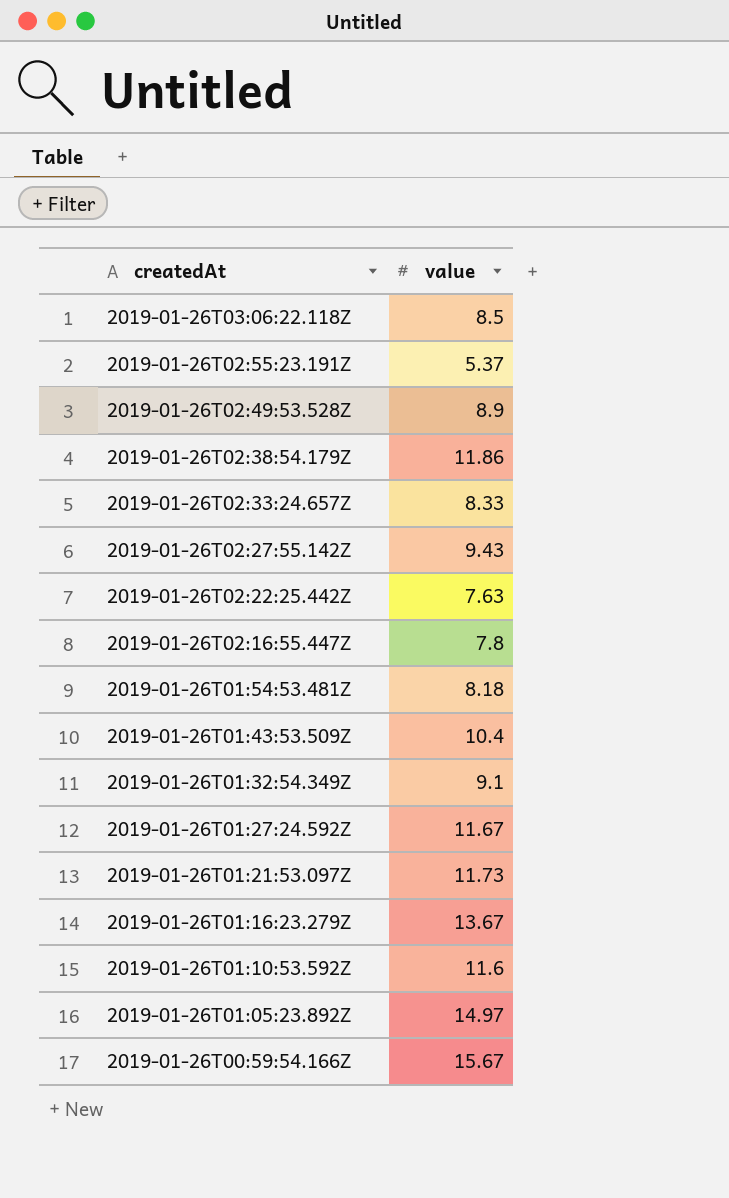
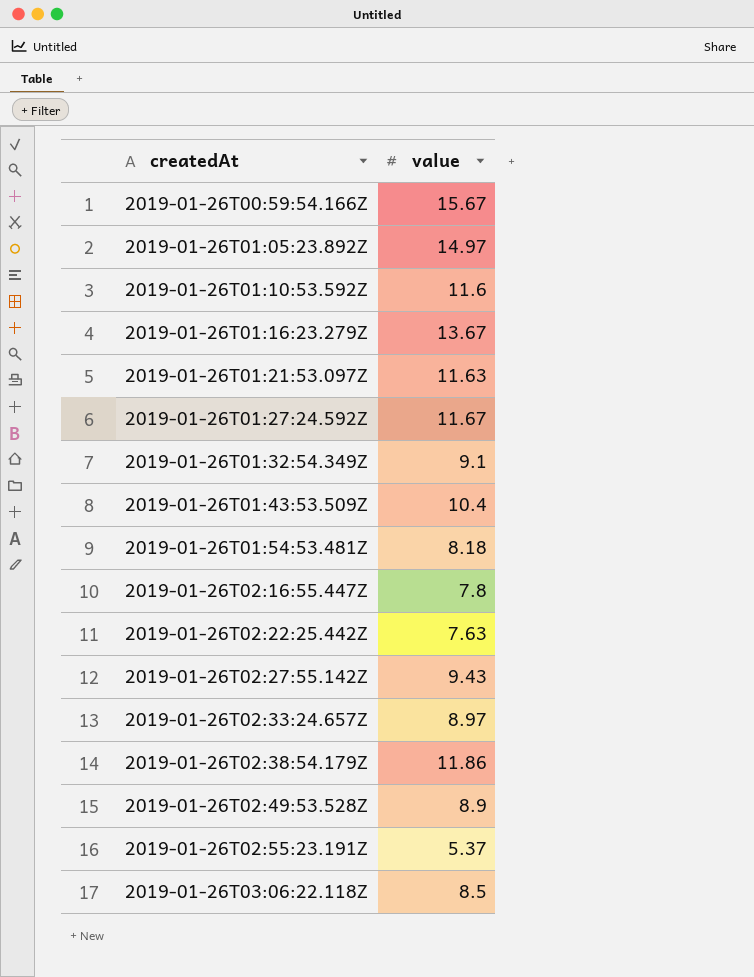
row order: createdAt descending -> createdAt ascending
2019-01-26T01:21:53.097Z | value: 11.73 -> 11.63
2019-01-26T02:33:24.657Z | value: 8.33 -> 8.97

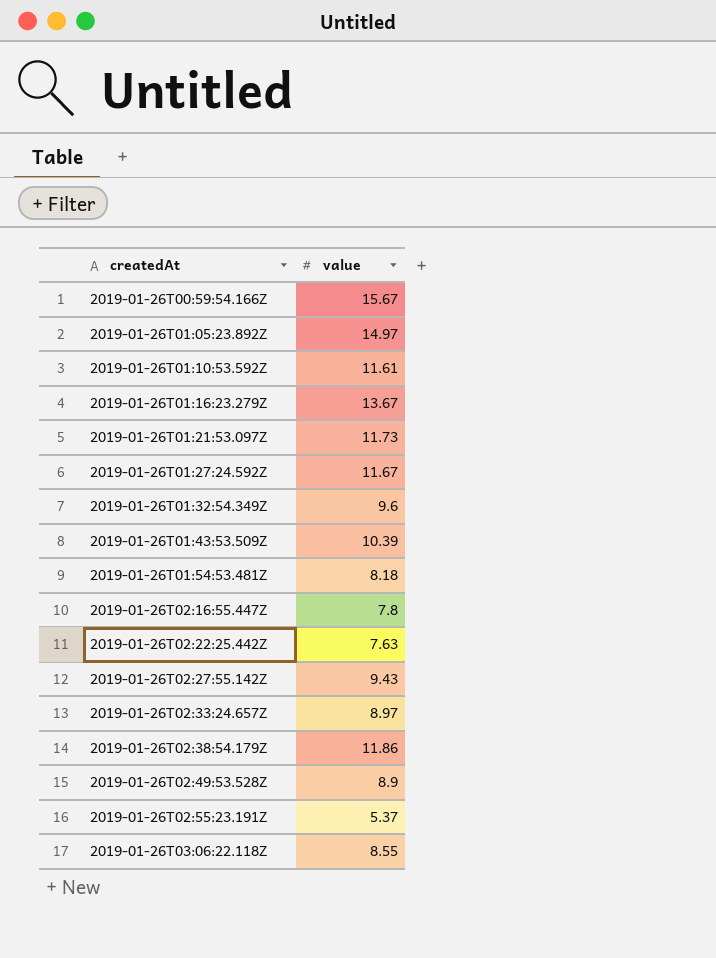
2019-01-26T01:10:53.592Z | value: 11.6 -> 11.61
2019-01-26T01:21:53.097Z | value: 11.63 -> 11.73
2019-01-26T01:32:54.349Z | value: 9.1 -> 9.6
2019-01-26T01:43:53.509Z | value: 10.4 -> 10.39
2019-01-26T03:06:22.118Z | value: 8.5 -> 8.55

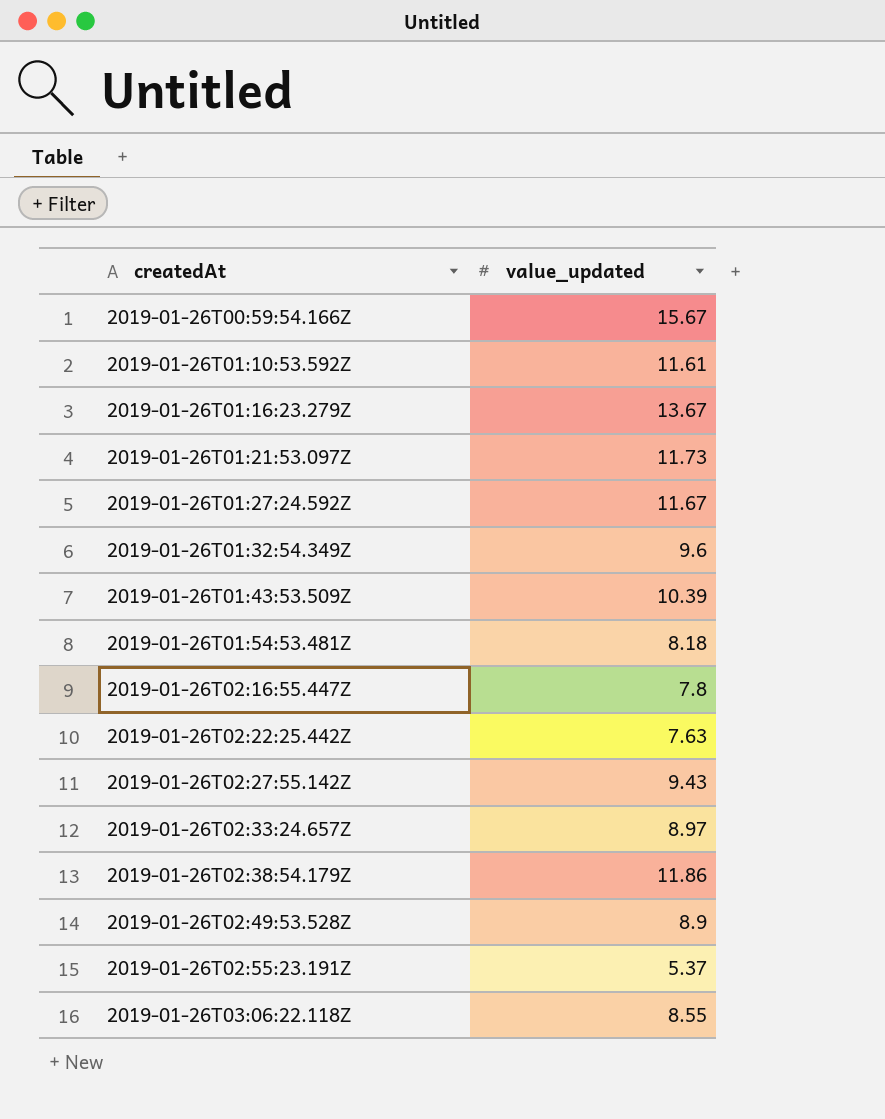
column name: value -> value_updated
row 2019-01-26T01:05:23.892Z: 14.97 -> none

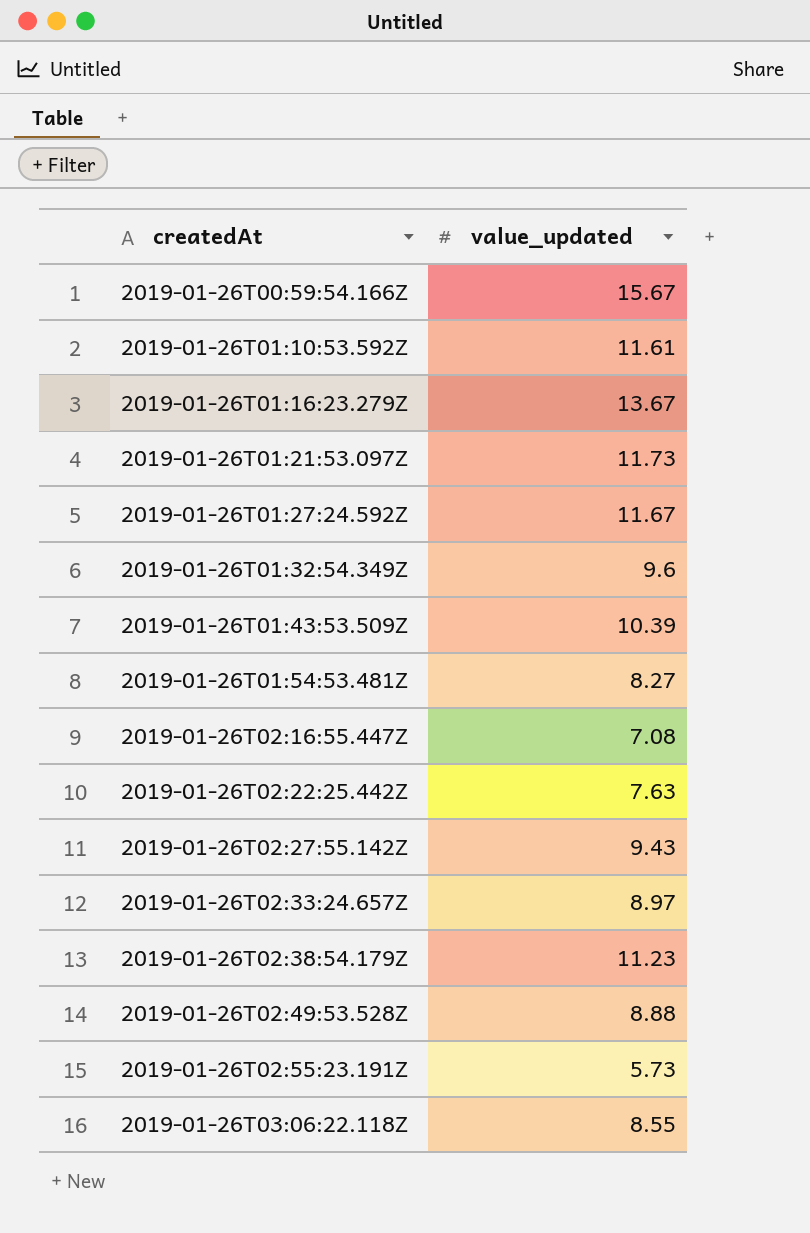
2019-01-26T01:54:53.481Z | value_updated: 8.18 -> 8.27
2019-01-26T02:16:55.447Z | value_updated: 7.8 -> 7.08
2019-01-26T02:38:54.179Z | value_updated: 11.86 -> 11.23
2019-01-26T02:49:53.528Z | value_updated: 8.9 -> 8.88
2019-01-26T02:55:23.191Z | value_updated: 5.37 -> 5.73

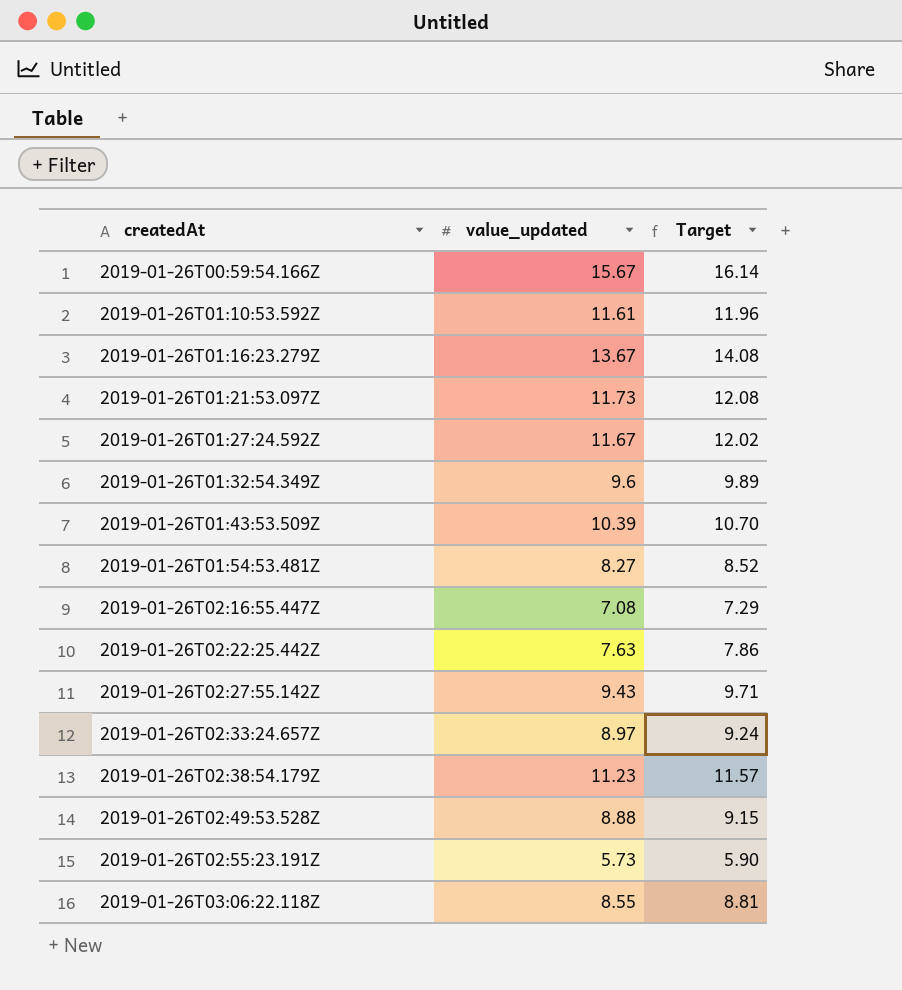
column Target | formula: none -> [value_updated] * 1.03

